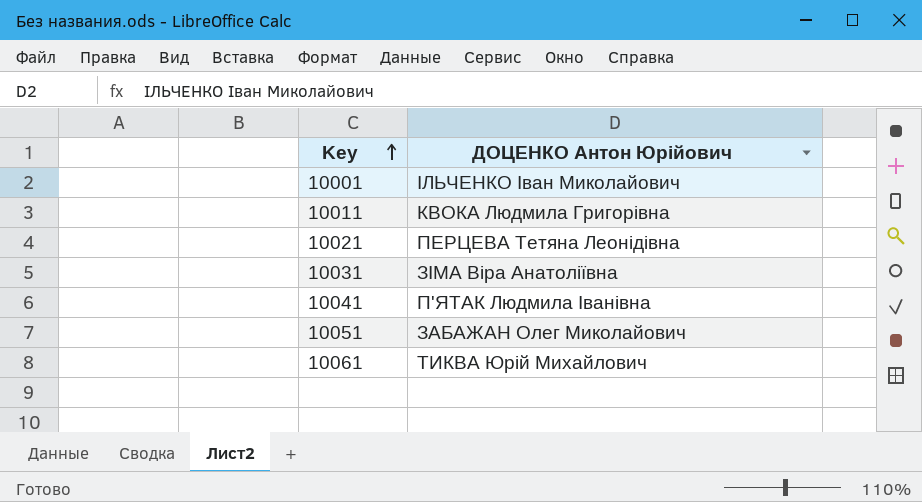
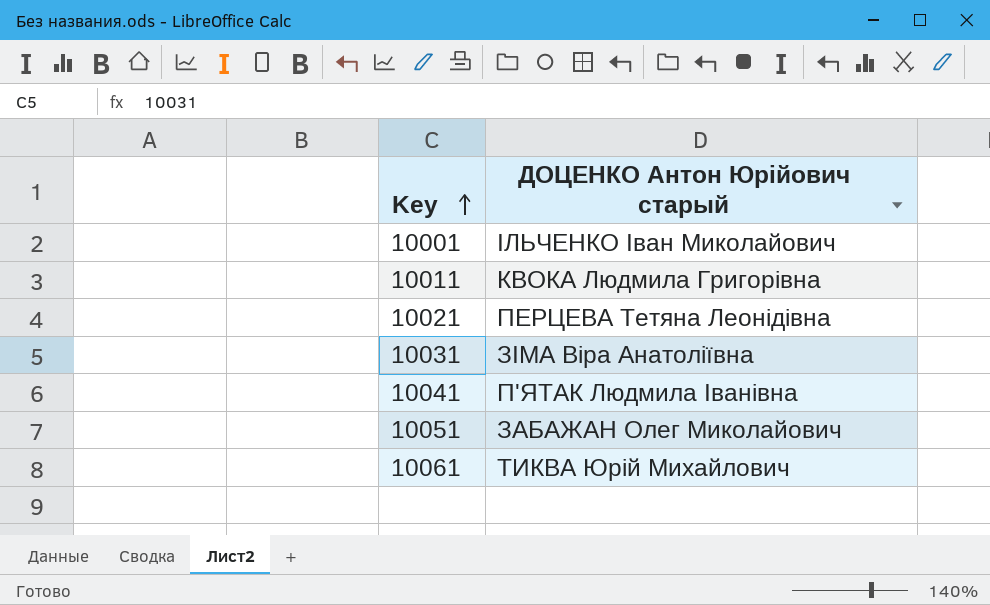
column name: ДОЦЕНКО Антон Юрійович -> ДОЦЕНКО Антон Юрійович старый

